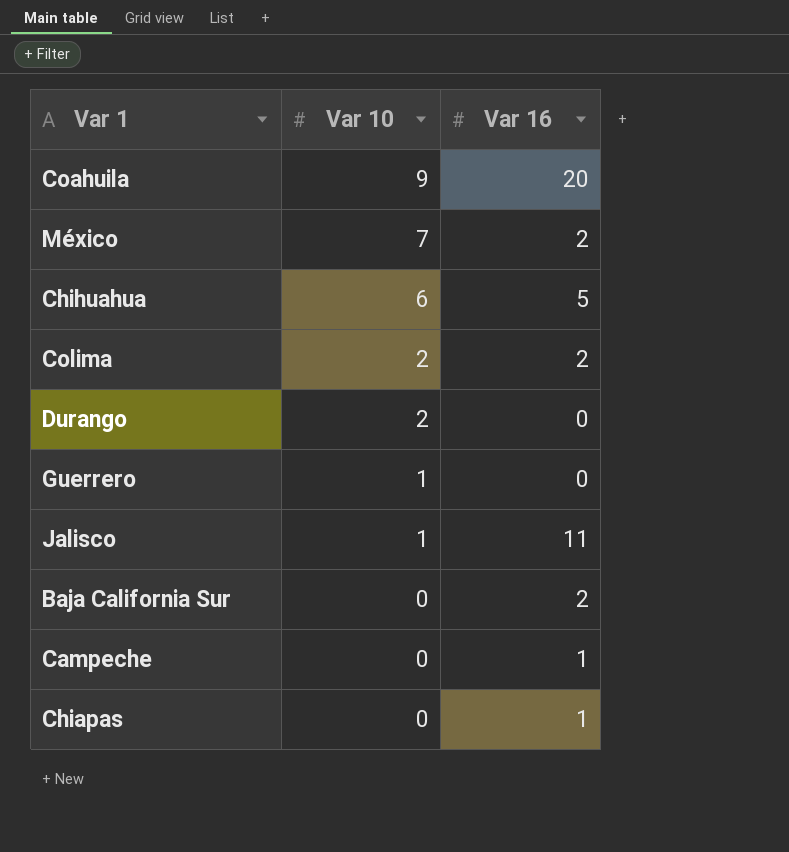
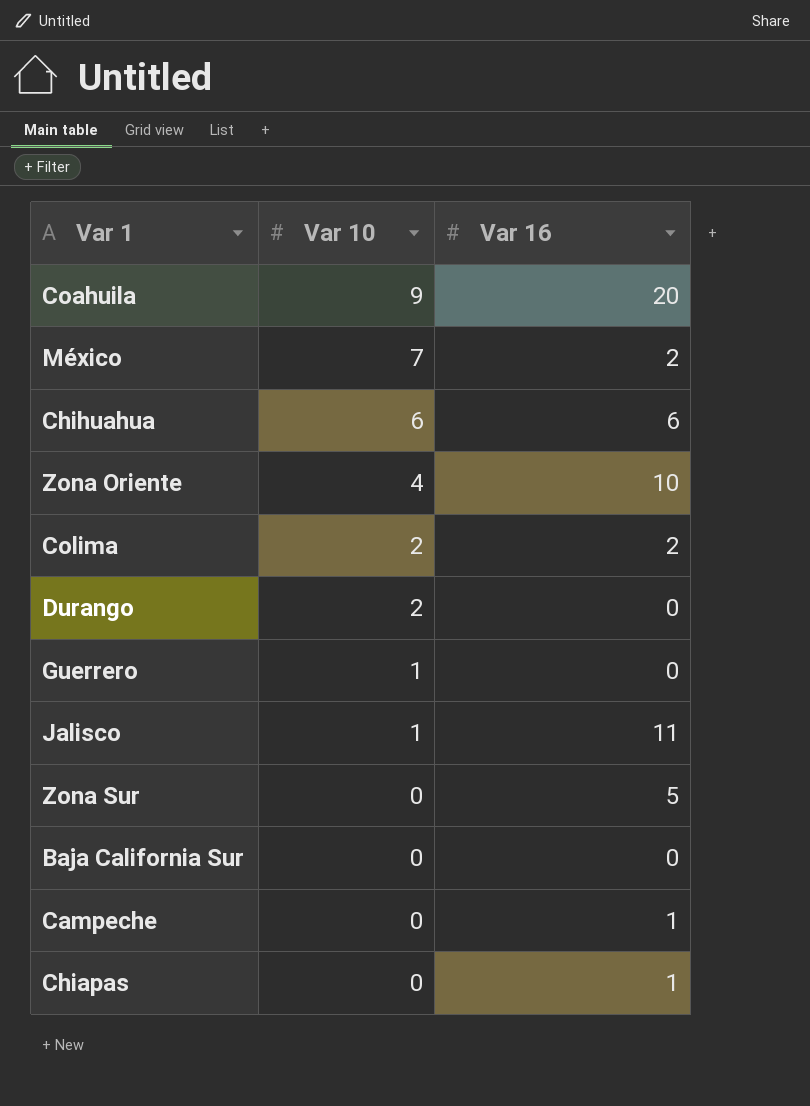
Chihuahua | Var 16: 5 -> 6
row Zona Oriente: none -> 4 | 10
row Zona Sur: none -> 0 | 5
Baja California Sur | Var 16: 2 -> 0

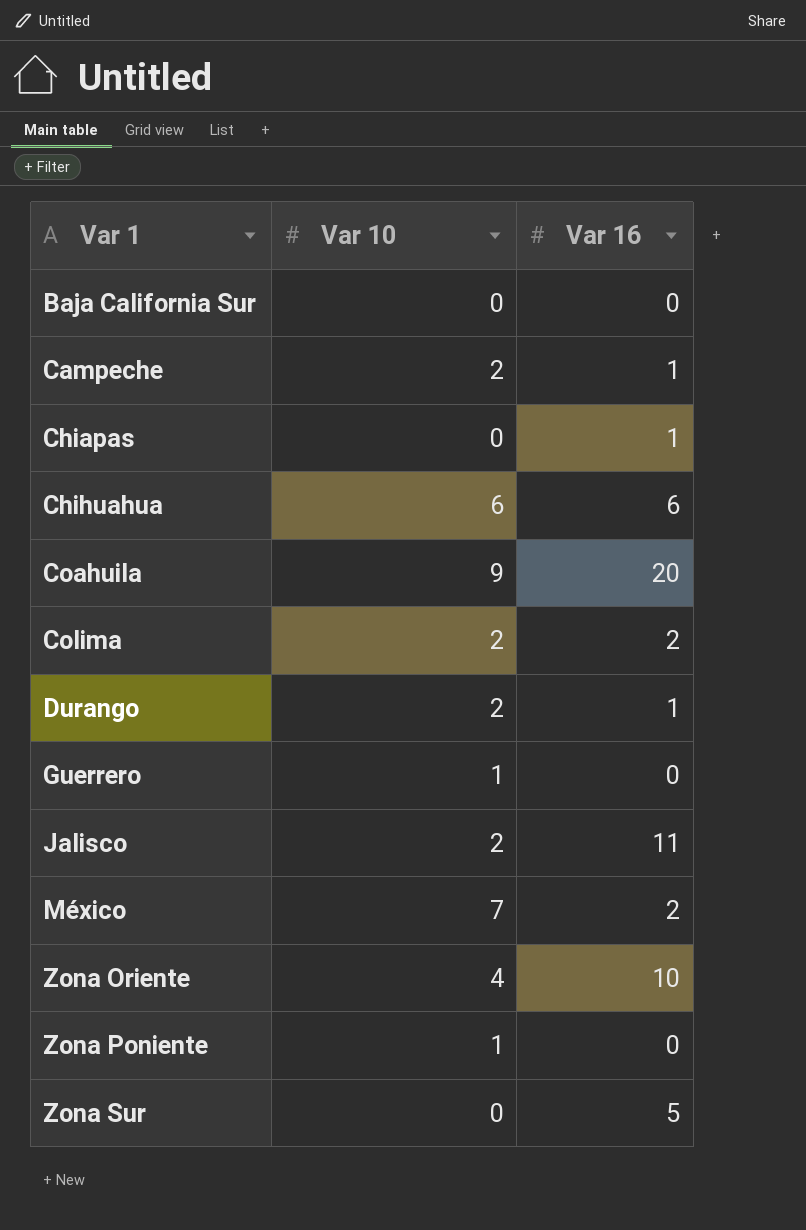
row order: Var 10 descending -> Var 1 ascending
Campeche | Var 10: 0 -> 2
Durango | Var 16: 0 -> 1
Jalisco | Var 10: 1 -> 2
row Zona Poniente: none -> 1 | 0

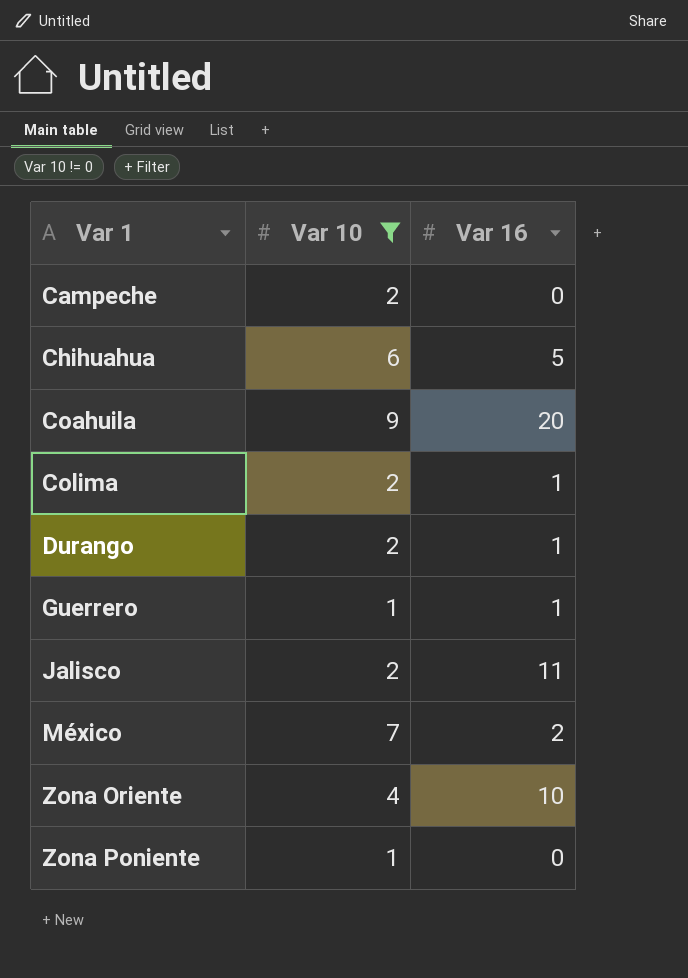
filter: none -> Var 10 != 0
Campeche | Var 16: 1 -> 0
Chihuahua | Var 16: 6 -> 5
Colima | Var 16: 2 -> 1
Guerrero | Var 16: 0 -> 1

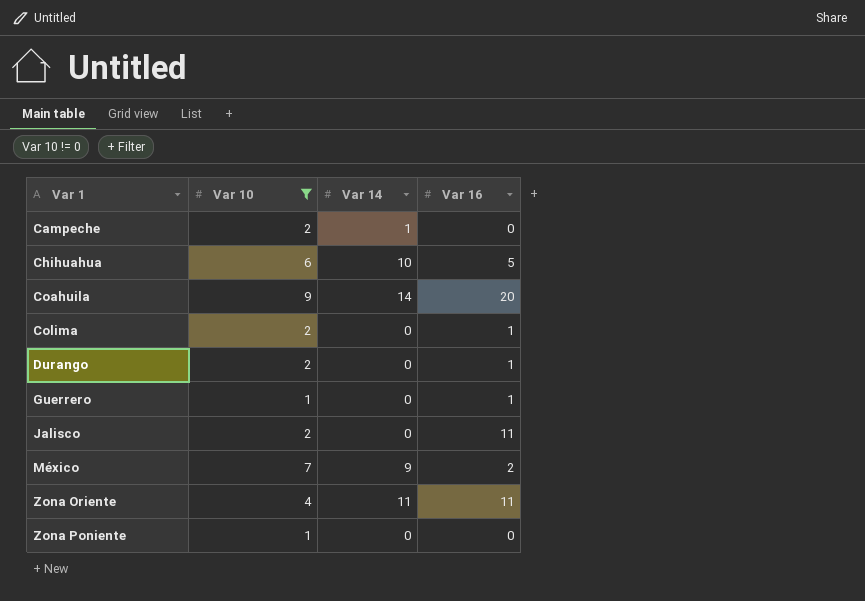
column Var 14 | position: none -> 3
Zona Oriente | Var 16: 10 -> 11

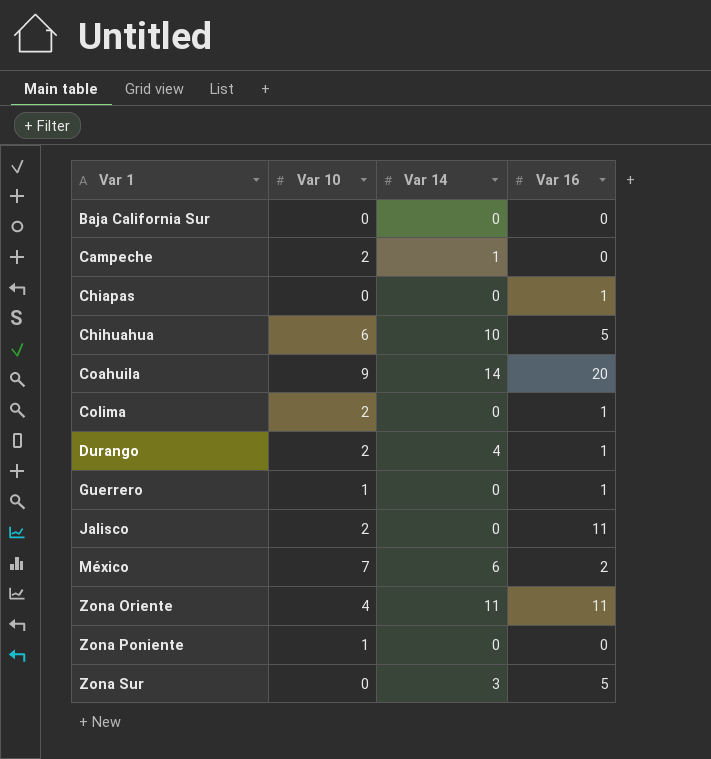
filter: Var 10 != 0 -> none
Durango | Var 14: 0 -> 4
México | Var 14: 9 -> 6

